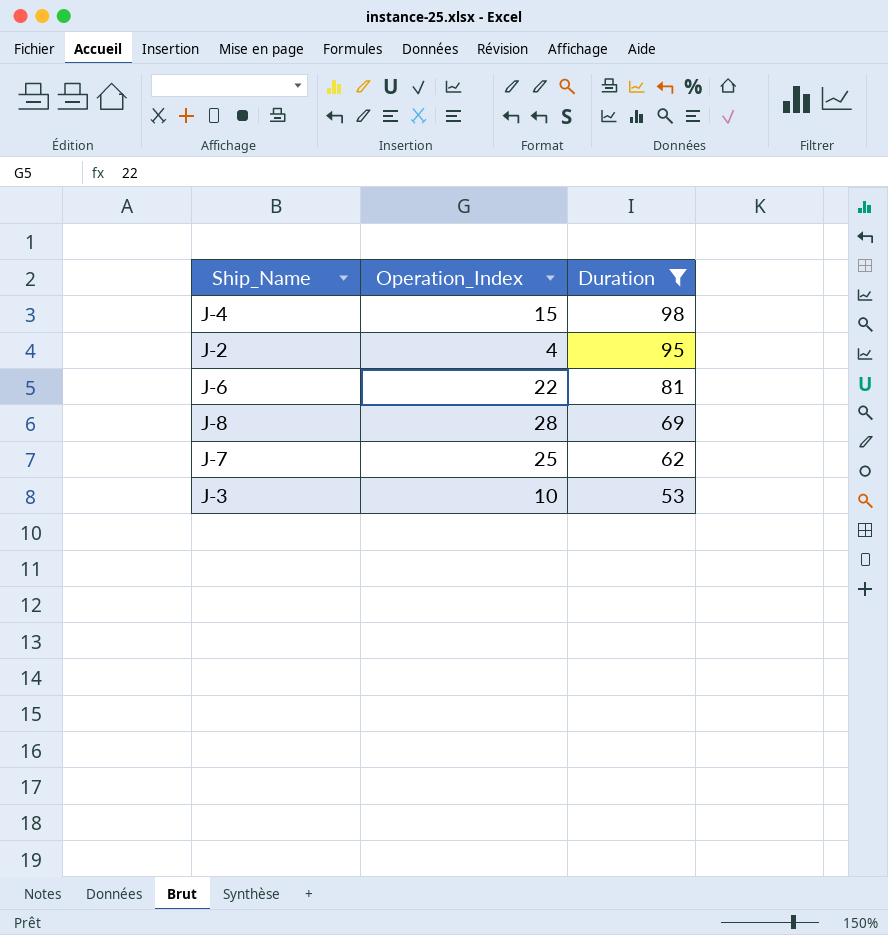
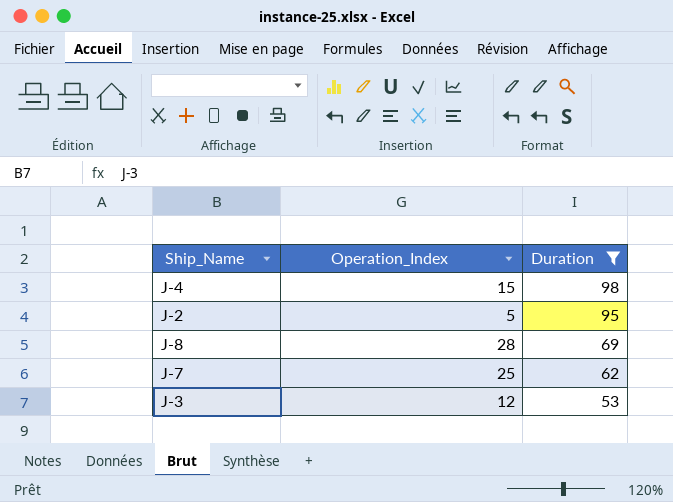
row J-6: 22 | 81 -> none
J-2 | Operation_Index: 4 -> 5
J-3 | Operation_Index: 10 -> 12

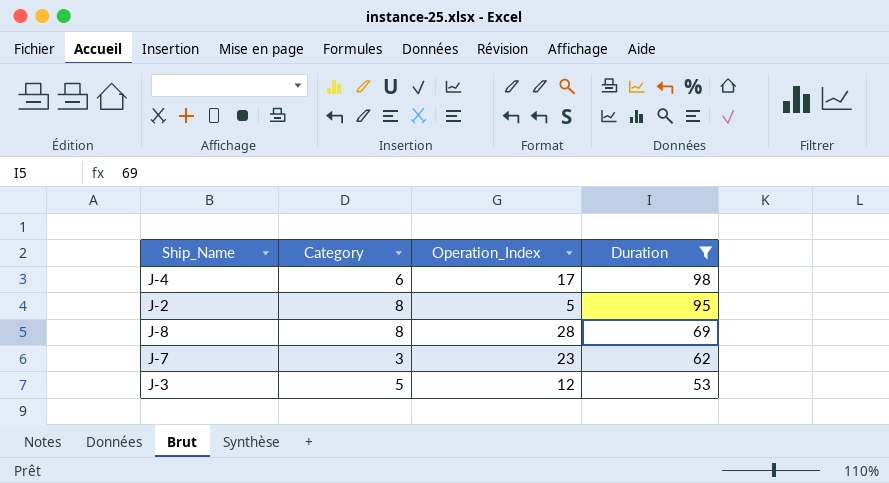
column Category | position: none -> 2
J-4 | Operation_Index: 15 -> 17
J-7 | Operation_Index: 25 -> 23

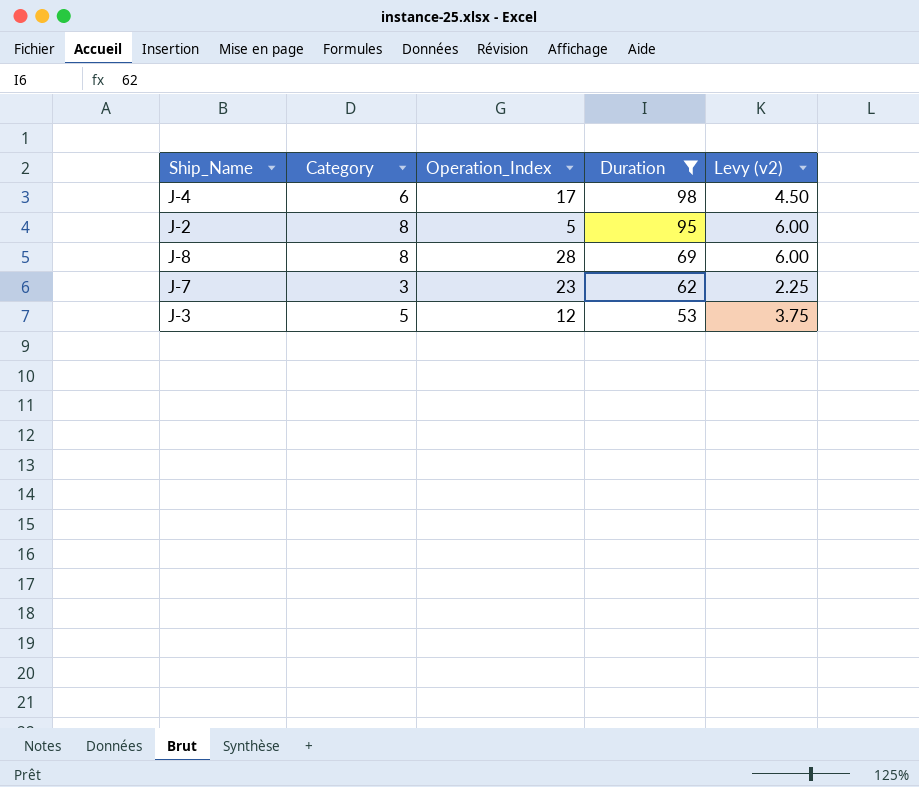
column Levy (v2) | formula: none -> [Category] * 0.75

